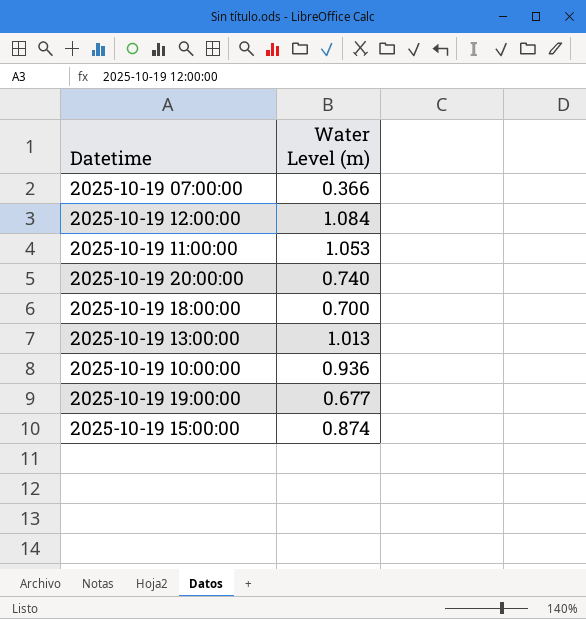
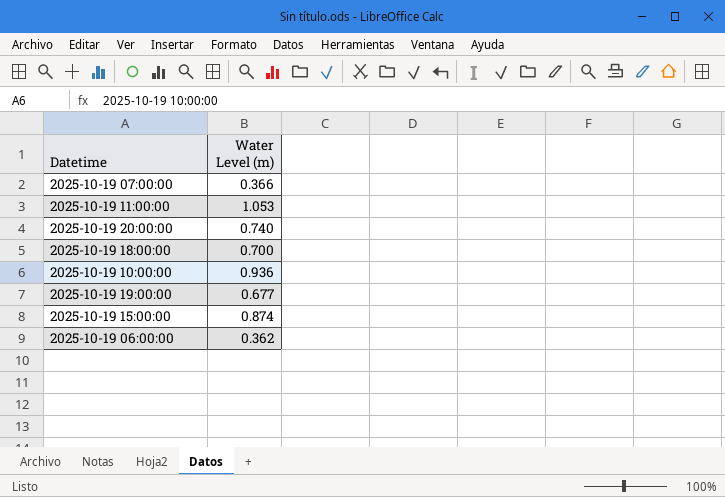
row 2025-10-19 12:00:00: 1.084 -> none
row 2025-10-19 13:00:00: 1.013 -> none
row 2025-10-19 06:00:00: none -> 0.362

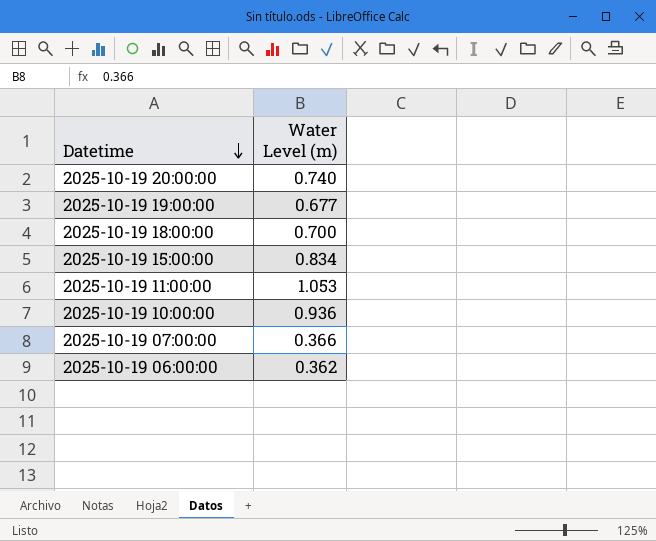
row order: none -> Datetime descending
2025-10-19 15:00:00 | Water Level (m): 0.874 -> 0.834

